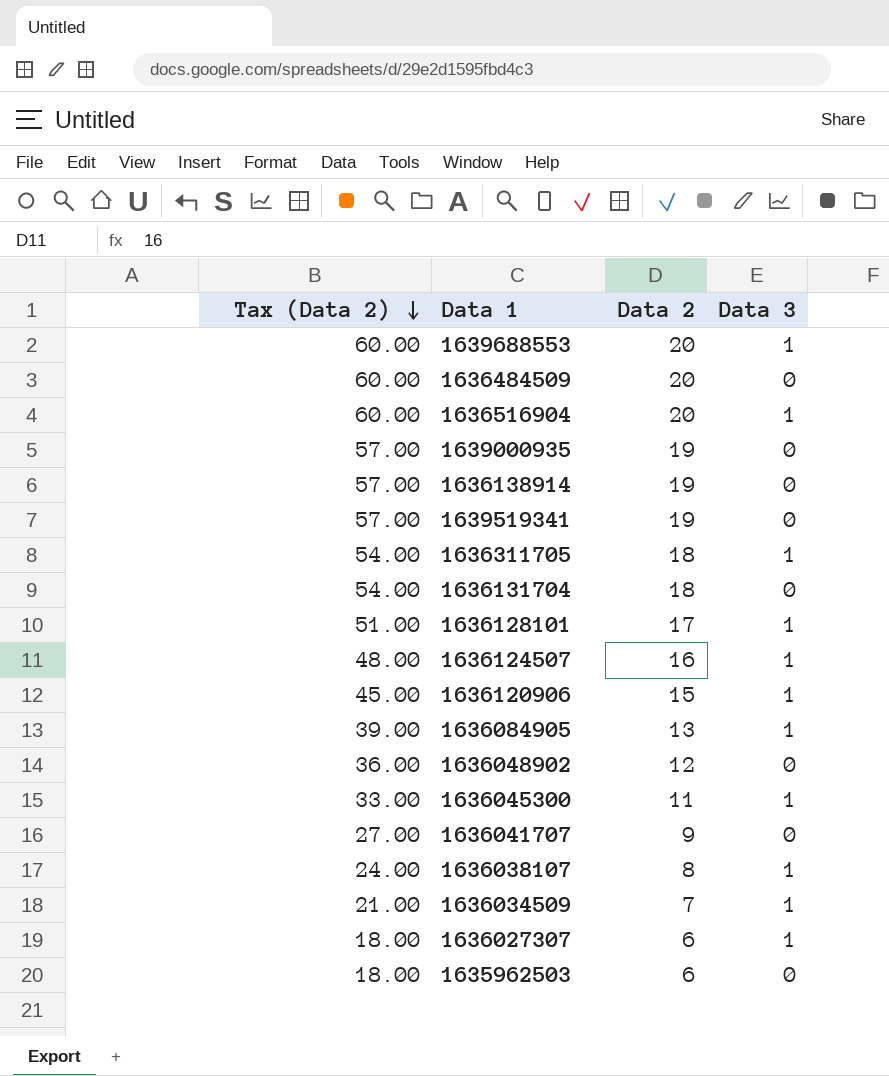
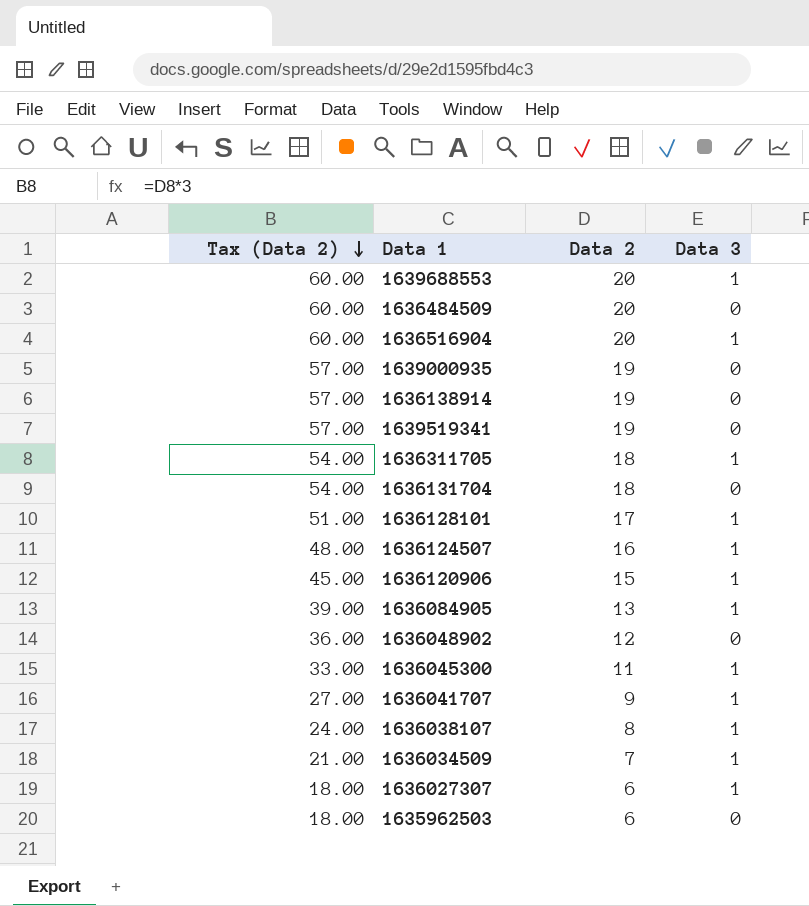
1636041707 | Data 3: 0 -> 1

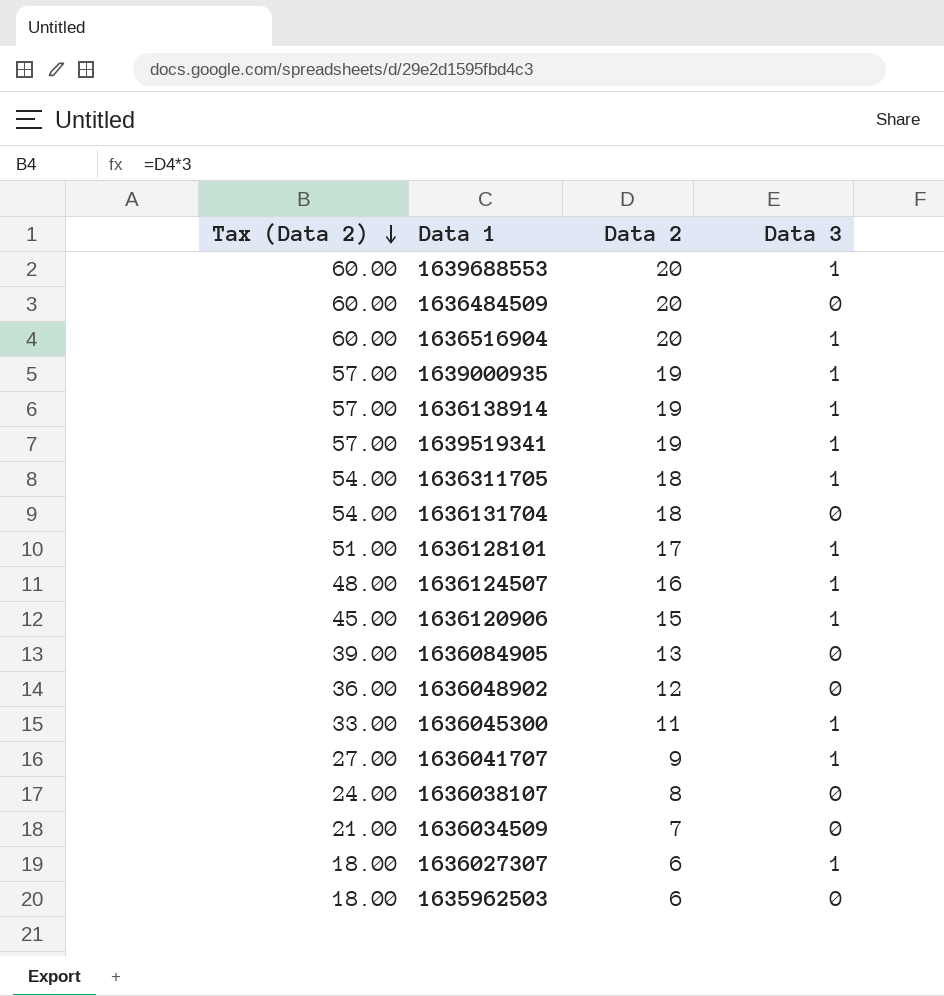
1639000935 | Data 3: 0 -> 1
1636138914 | Data 3: 0 -> 1
1639519341 | Data 3: 0 -> 1
1636084905 | Data 3: 1 -> 0
1636038107 | Data 3: 1 -> 0
1636034509 | Data 3: 1 -> 0

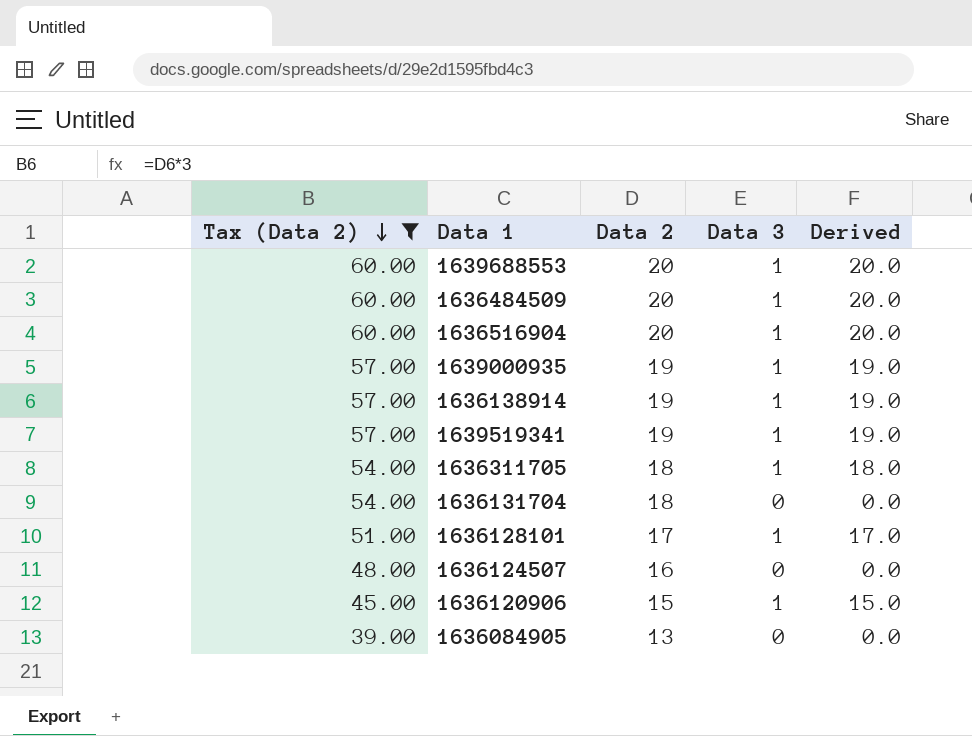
filter: none -> Tax (Data 2) >= 39.00
column Derived | formula: none -> [Data 2] * [Data 3]
1636484509 | Data 3: 0 -> 1
1636124507 | Data 3: 1 -> 0

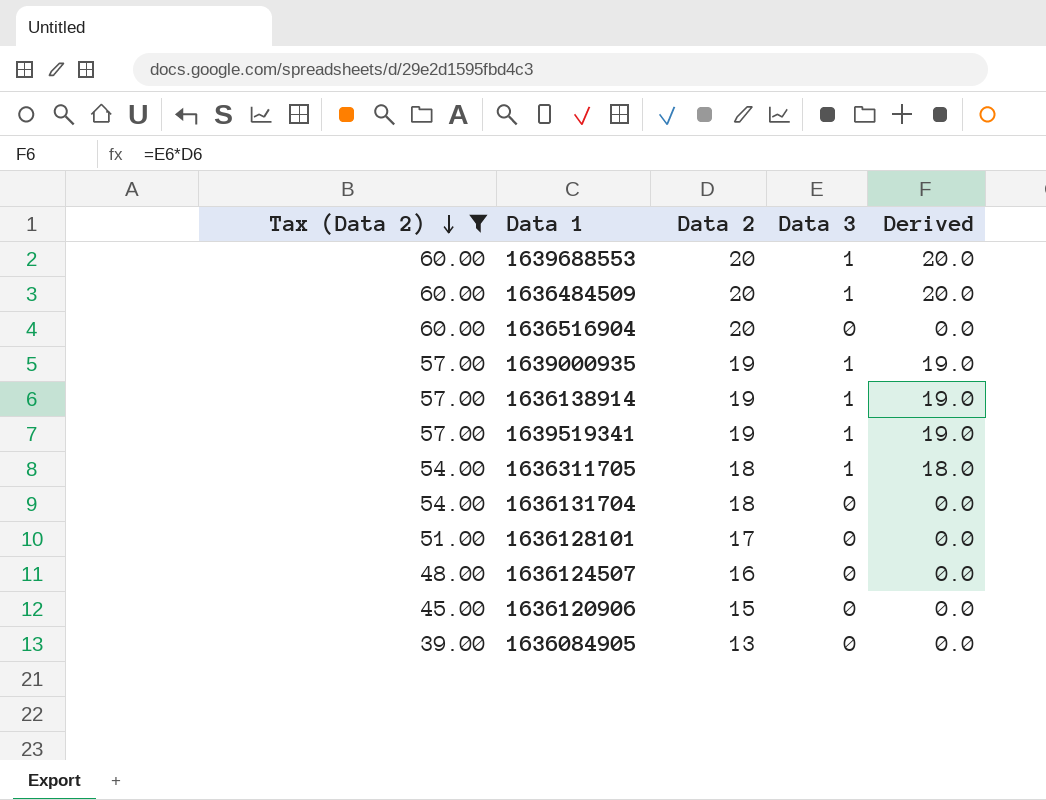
1636516904 | Data 3: 1 -> 0
1636516904 | Derived: 20.0 -> 0.0
1636128101 | Data 3: 1 -> 0
1636128101 | Derived: 17.0 -> 0.0
1636120906 | Data 3: 1 -> 0
1636120906 | Derived: 15.0 -> 0.0

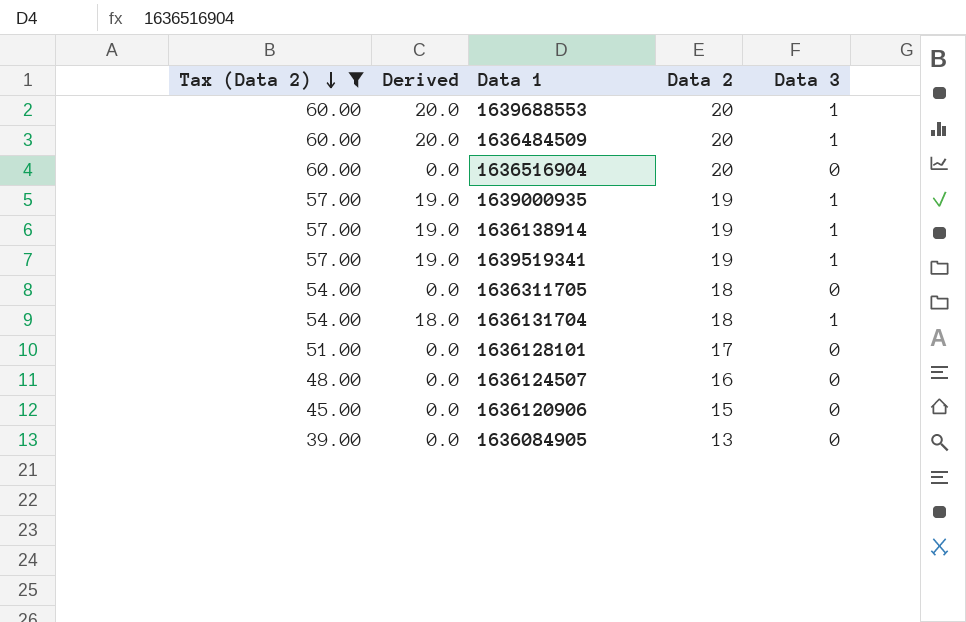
column Derived | position: 5 -> 2
1636311705 | Derived: 18.0 -> 0.0
1636311705 | Data 3: 1 -> 0
1636131704 | Derived: 0.0 -> 18.0
1636131704 | Data 3: 0 -> 1

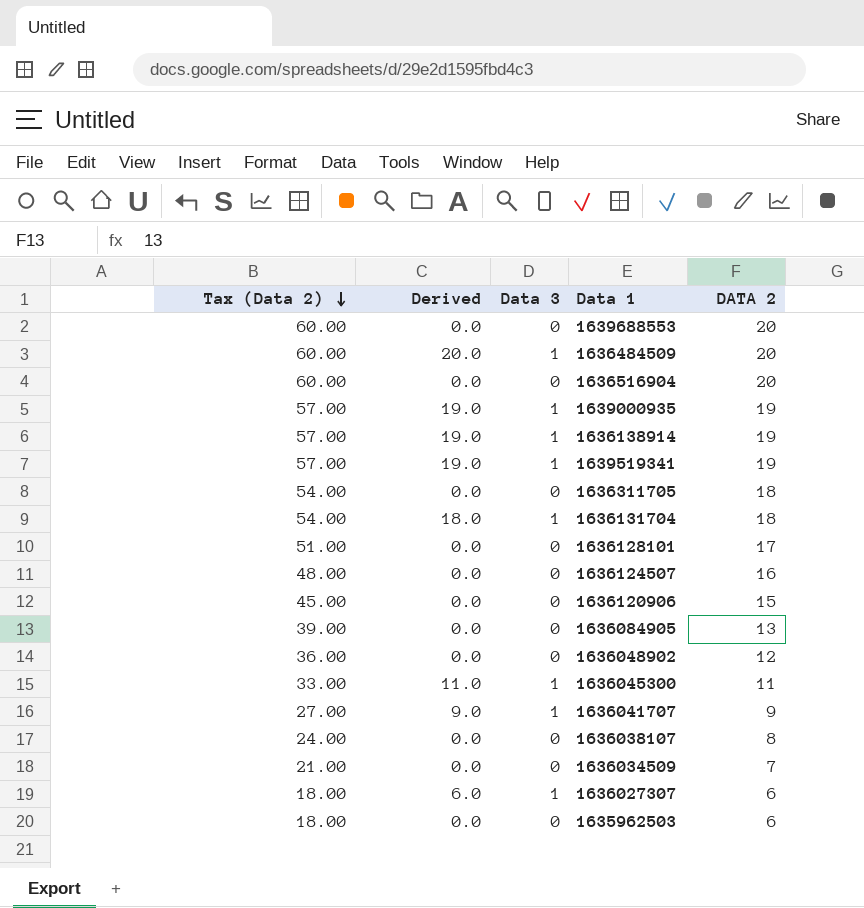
filter: Tax (Data 2) >= 39.00 -> none
column Data 3 | position: 5 -> 3
column name: Data 2 -> DATA 2
1639688553 | Derived: 20.0 -> 0.0
1639688553 | Data 3: 1 -> 0

